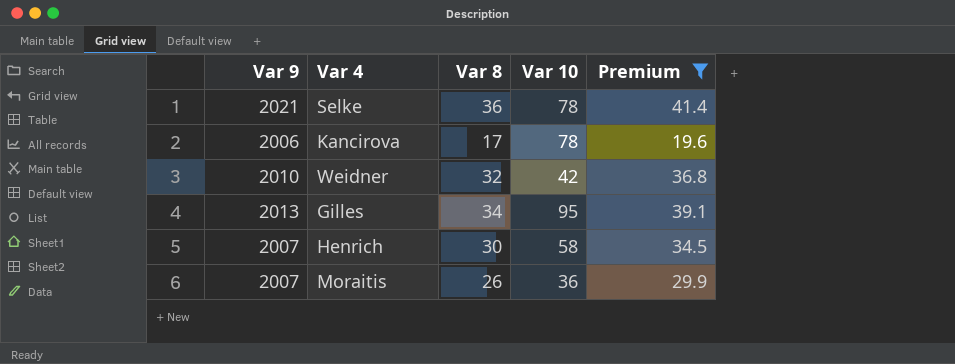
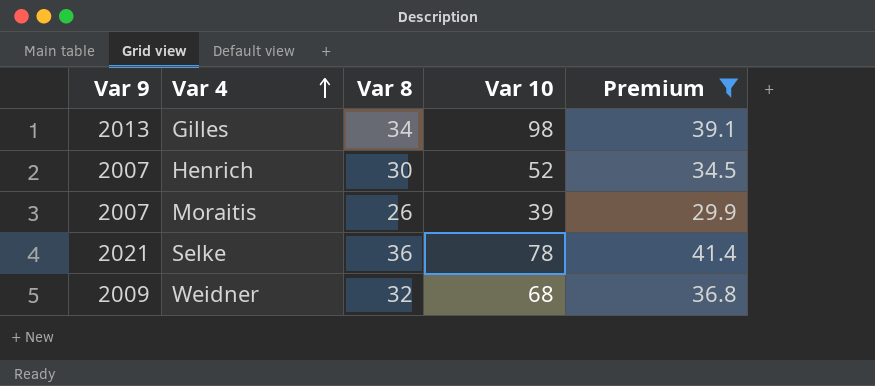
row order: none -> Var 4 ascending
row Kancirova: 2006 | 17 | 78 | 19.6 -> none
Gilles | Var 10: 95 -> 98
Henrich | Var 10: 58 -> 52
Moraitis | Var 10: 36 -> 39
Weidner | Var 9: 2010 -> 2009
Weidner | Var 10: 42 -> 68

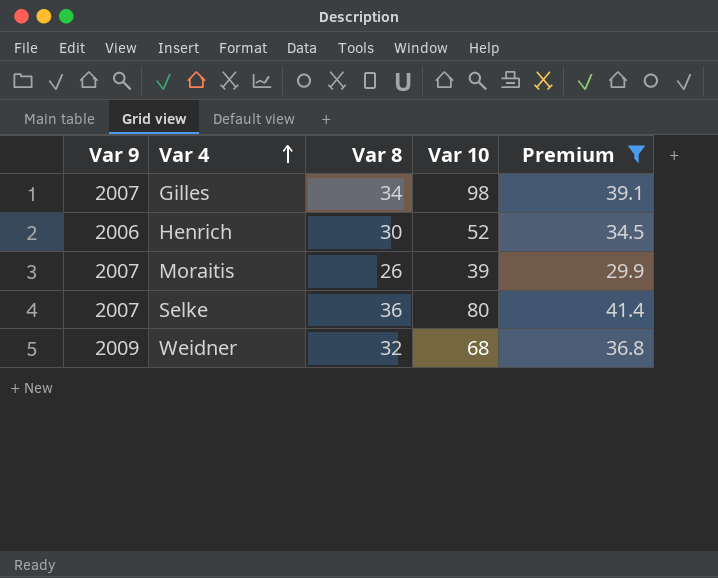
Gilles | Var 9: 2013 -> 2007
Henrich | Var 9: 2007 -> 2006
Selke | Var 9: 2021 -> 2007
Selke | Var 10: 78 -> 80

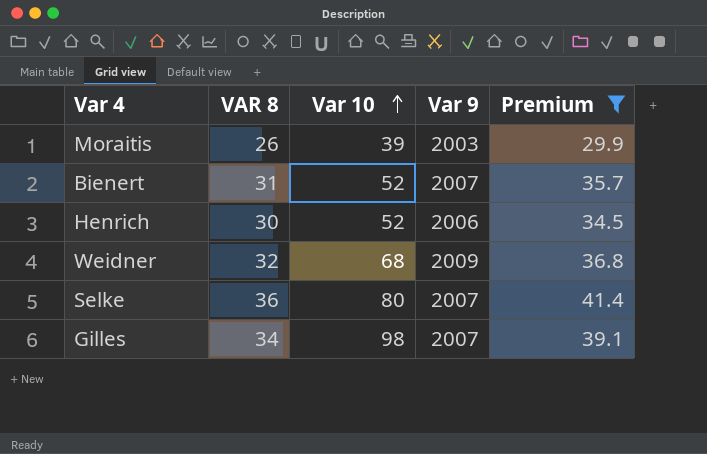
row order: Var 4 ascending -> Var 10 ascending
column name: Var 8 -> VAR 8
column Var 9 | position: 1 -> 4
Moraitis | Var 9: 2007 -> 2003
row Bienert: none -> 31 | 52 | 2007 | 35.7

